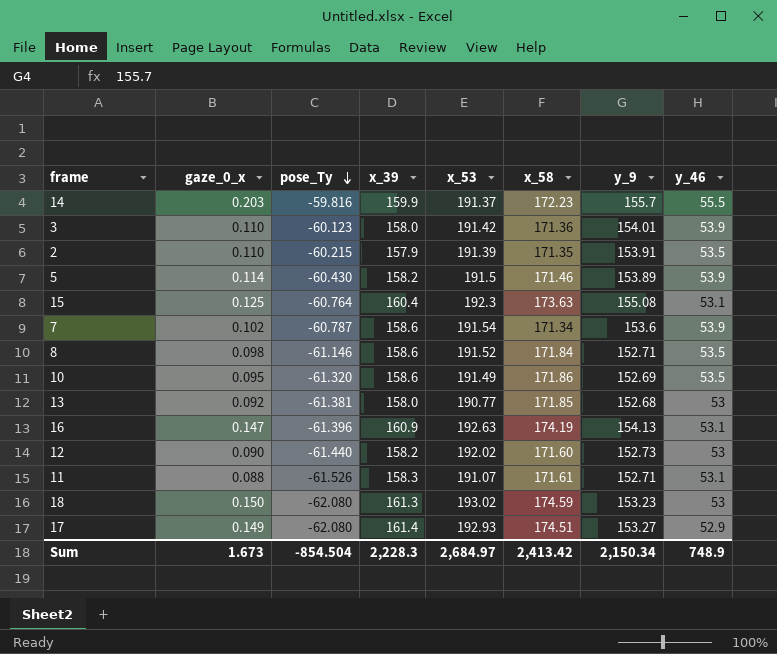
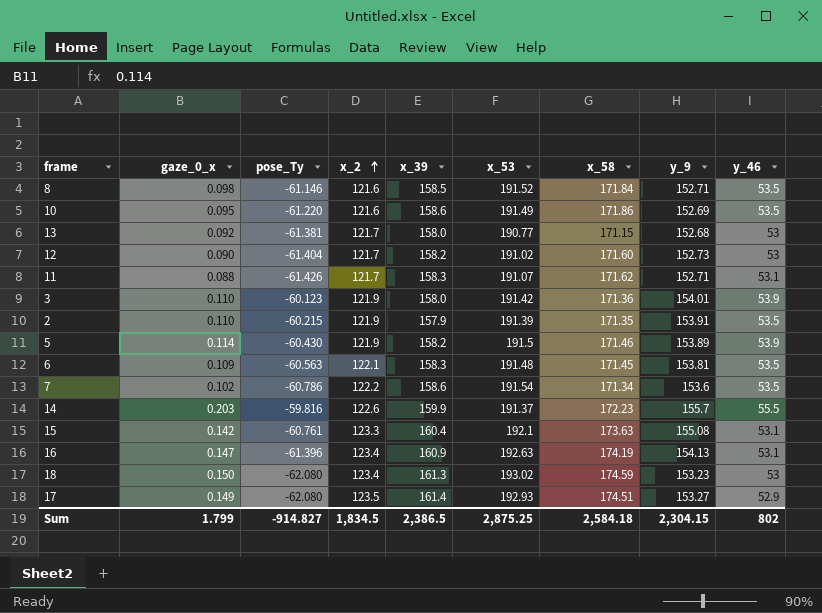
row order: pose_Ty descending -> x_2 ascending
column x_2 | position: none -> 4
8 | x_39: 158.6 -> 158.5
10 | pose_Ty: -61.320 -> -61.220
13 | x_58: 171.85 -> 171.15
12 | pose_Ty: -61.440 -> -61.404
12 | x_53: 192.02 -> 191.02
11 | pose_Ty: -61.526 -> -61.426
11 | x_58: 171.61 -> 171.62
row 6: none -> 0.109 | -60.563 | 122.1 | 158.3 | 191.48 | 171.45 | 153.81 | 53.5
7 | pose_Ty: -60.787 -> -60.786
7 | y_46: 53.9 -> 53.5
15 | gaze_0_x: 0.125 -> 0.142
15 | pose_Ty: -60.764 -> -60.761
15 | x_53: 192.3 -> 192.1
Sum | gaze_0_x: 1.673 -> 1.799
Sum | pose_Ty: -854.504 -> -914.827
Sum | x_39: 2,228.3 -> 2,386.5
Sum | x_53: 2,684.97 -> 2,875.25
Sum | x_58: 2,413.42 -> 2,584.18
Sum | y_9: 2,150.34 -> 2,304.15
Sum | y_46: 748.9 -> 802

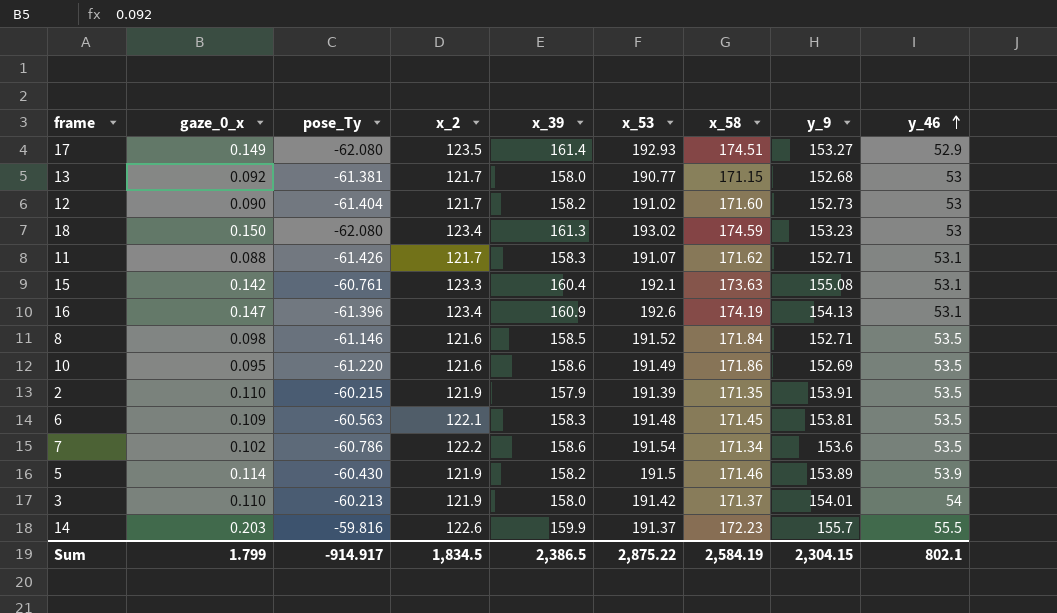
row order: x_2 ascending -> y_46 ascending
16 | x_53: 192.63 -> 192.6
3 | pose_Ty: -60.123 -> -60.213
3 | x_58: 171.36 -> 171.37
3 | y_46: 53.9 -> 54
Sum | pose_Ty: -914.827 -> -914.917
Sum | x_53: 2,875.25 -> 2,875.22
Sum | x_58: 2,584.18 -> 2,584.19
Sum | y_46: 802 -> 802.1

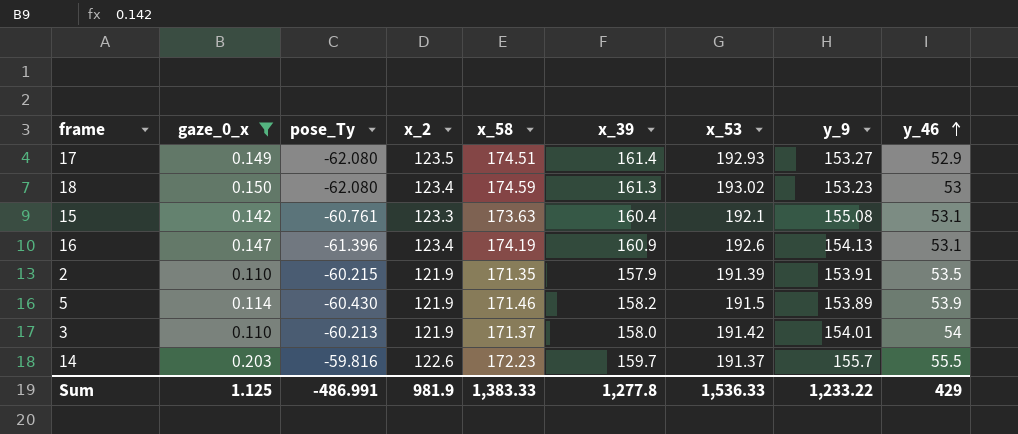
filter: none -> gaze_0_x >= 0.110
column x_58 | position: 7 -> 5
14 | x_39: 159.9 -> 159.7
Sum | gaze_0_x: 1.799 -> 1.125
Sum | pose_Ty: -914.917 -> -486.991
Sum | x_2: 1,834.5 -> 981.9
Sum | x_58: 2,584.19 -> 1,383.33
Sum | x_39: 2,386.5 -> 1,277.8
Sum | x_53: 2,875.22 -> 1,536.33
Sum | y_9: 2,304.15 -> 1,233.22
Sum | y_46: 802.1 -> 429

